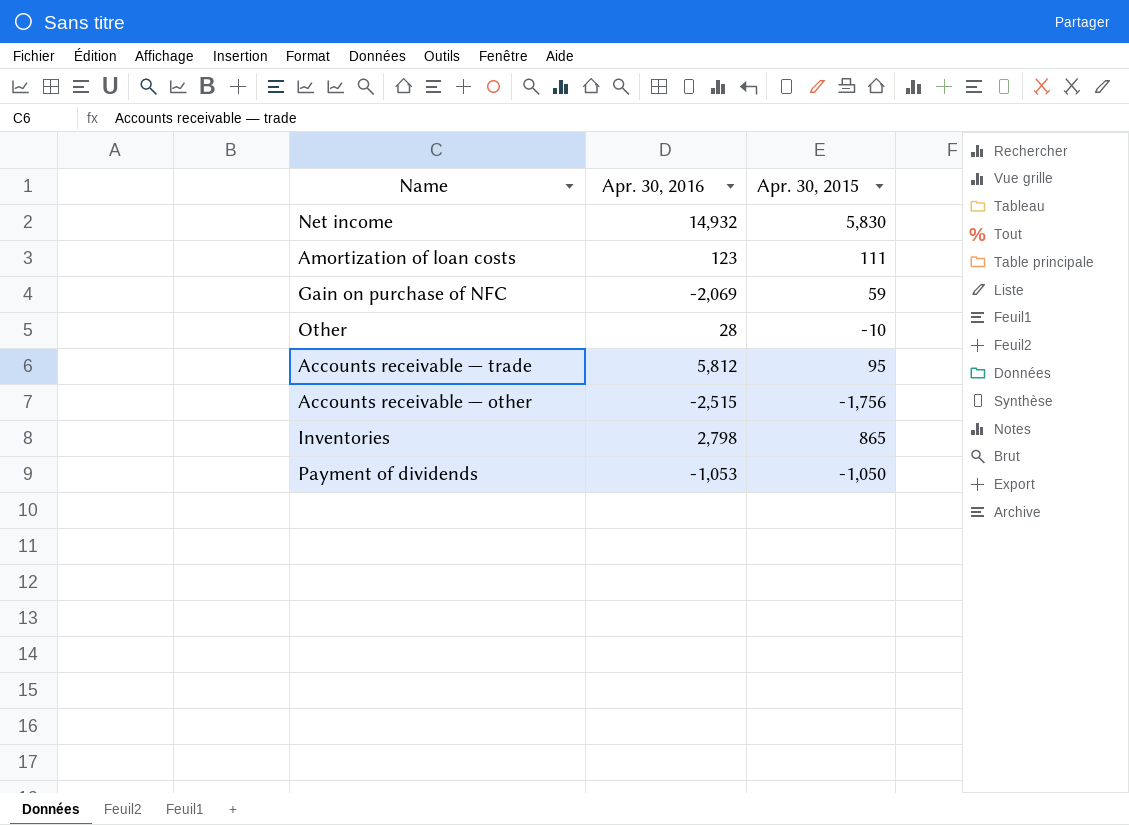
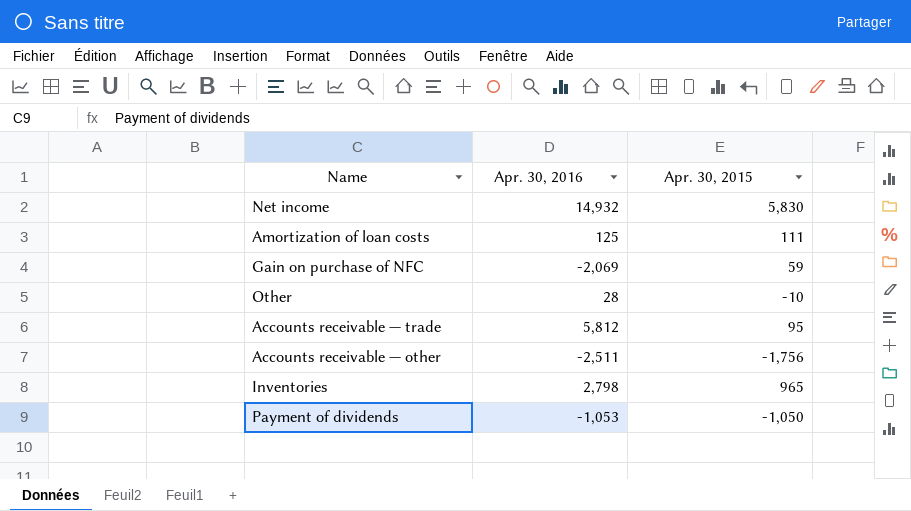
Amortization of loan costs | Apr. 30, 2016: 123 -> 125
Accounts receivable — other | Apr. 30, 2016: -2,515 -> -2,511
Inventories | Apr. 30, 2015: 865 -> 965

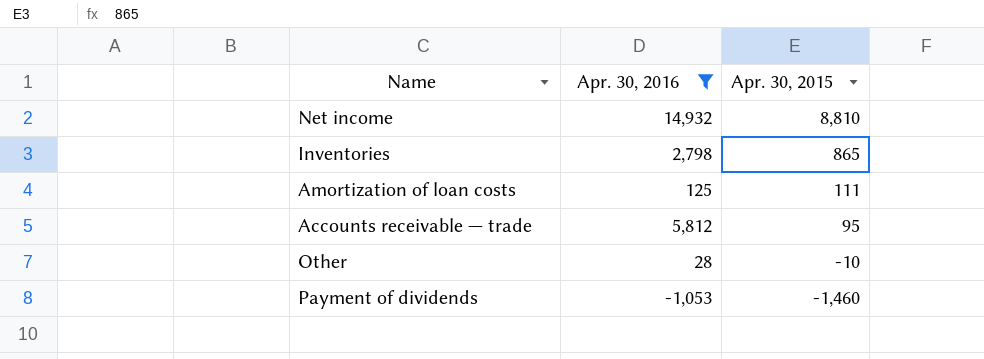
filter: none -> Apr. 30, 2016 >= -1,053
row order: none -> Apr. 30, 2015 descending
Net income | Apr. 30, 2015: 5,830 -> 8,810
Inventories | Apr. 30, 2015: 965 -> 865
Payment of dividends | Apr. 30, 2015: -1,050 -> -1,460

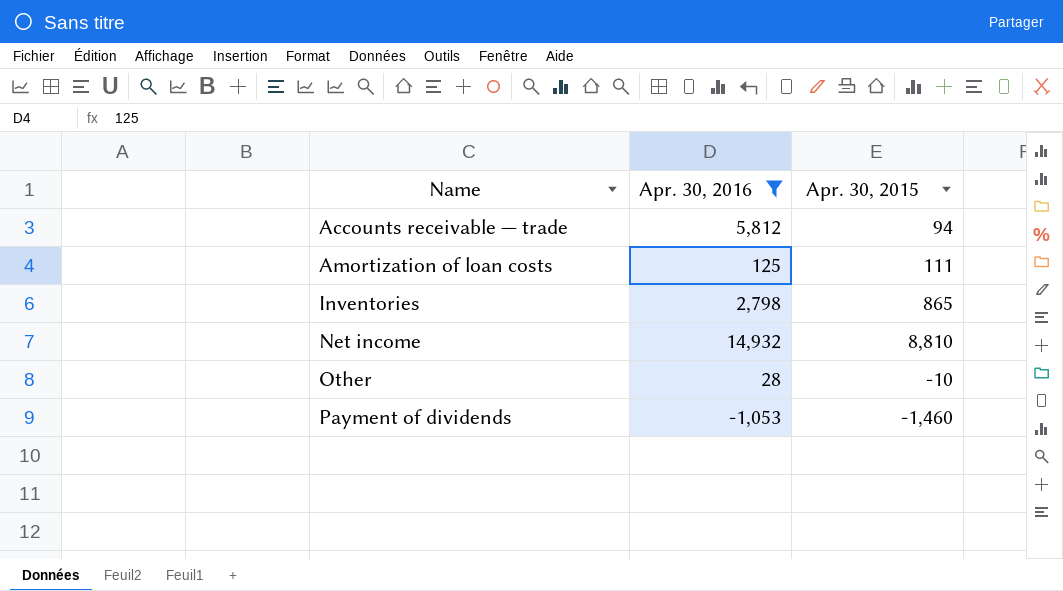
row order: Apr. 30, 2015 descending -> Name ascending
Accounts receivable — trade | Apr. 30, 2015: 95 -> 94

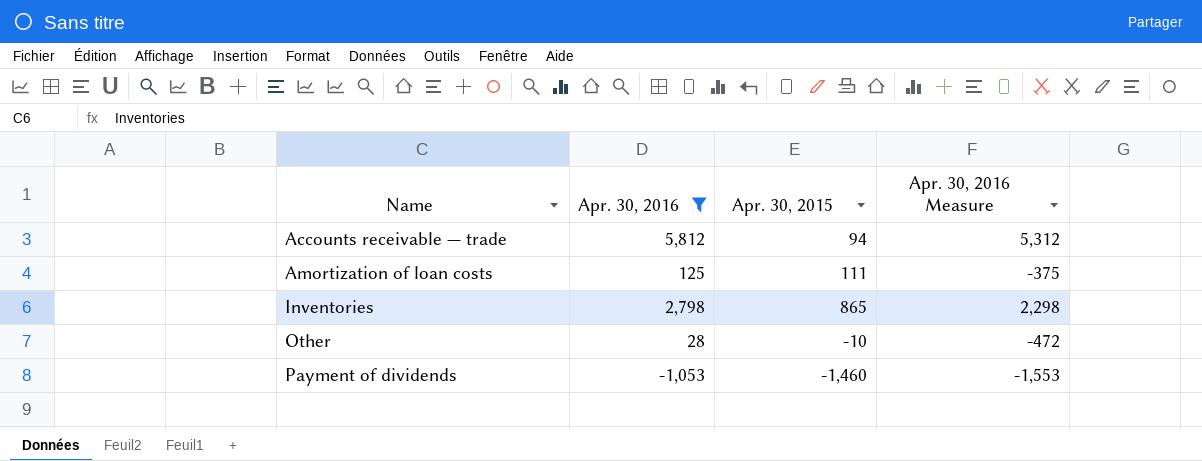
column Apr. 30, 2016 Measure | formula: none -> [Apr. 30, 2016] - 500
row Net income: 14,932 | 8,810 -> none

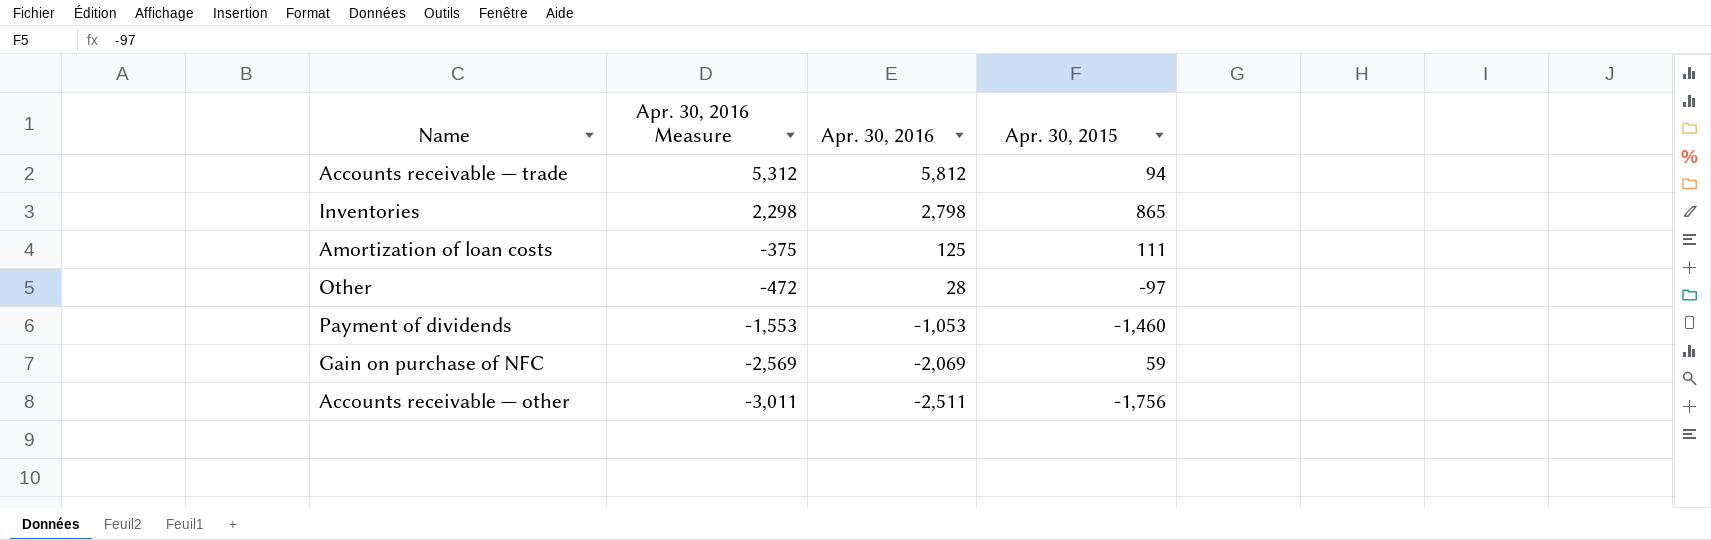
filter: Apr. 30, 2016 >= -1,053 -> none
row order: Name ascending -> Apr. 30, 2016 Measure descending
column Apr. 30, 2016 Measure | position: 4 -> 2
Other | Apr. 30, 2015: -10 -> -97

